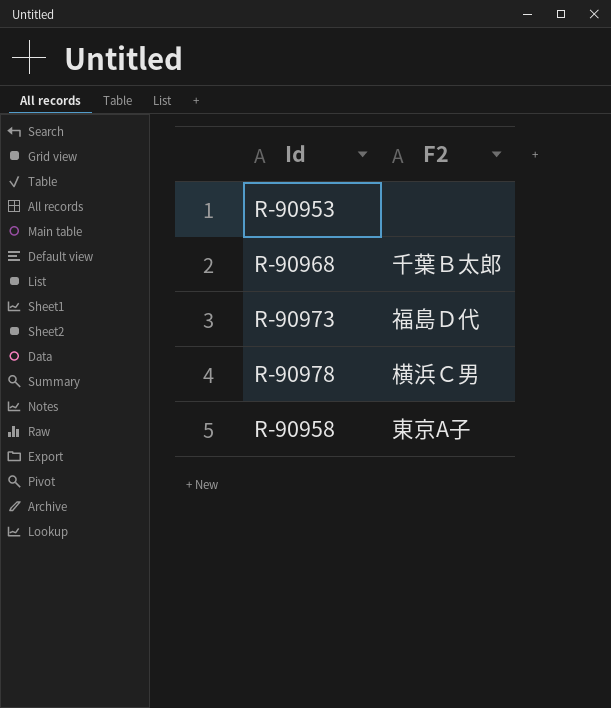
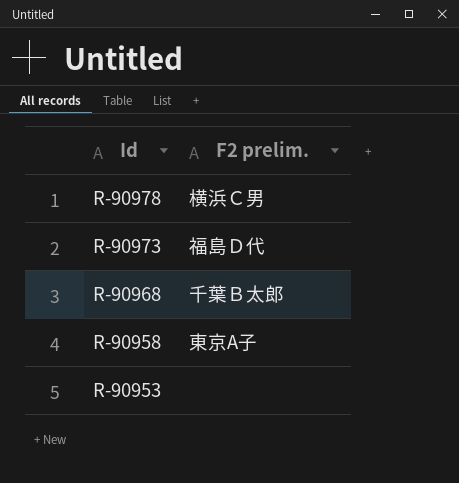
row order: none -> Id descending
column name: F2 -> F2 prelim.

